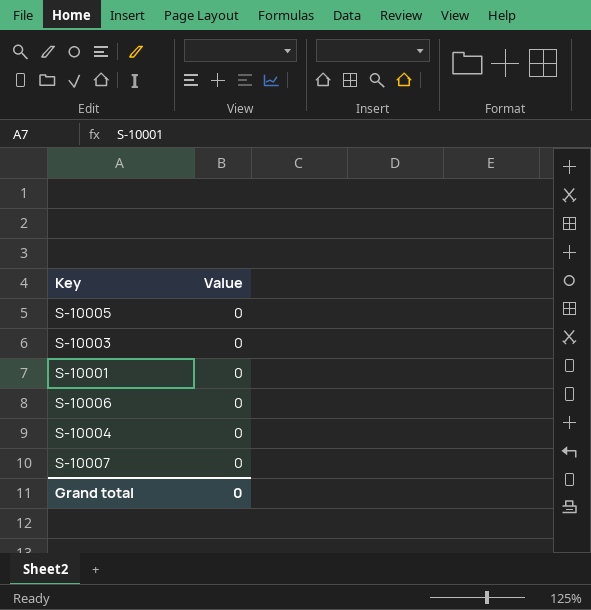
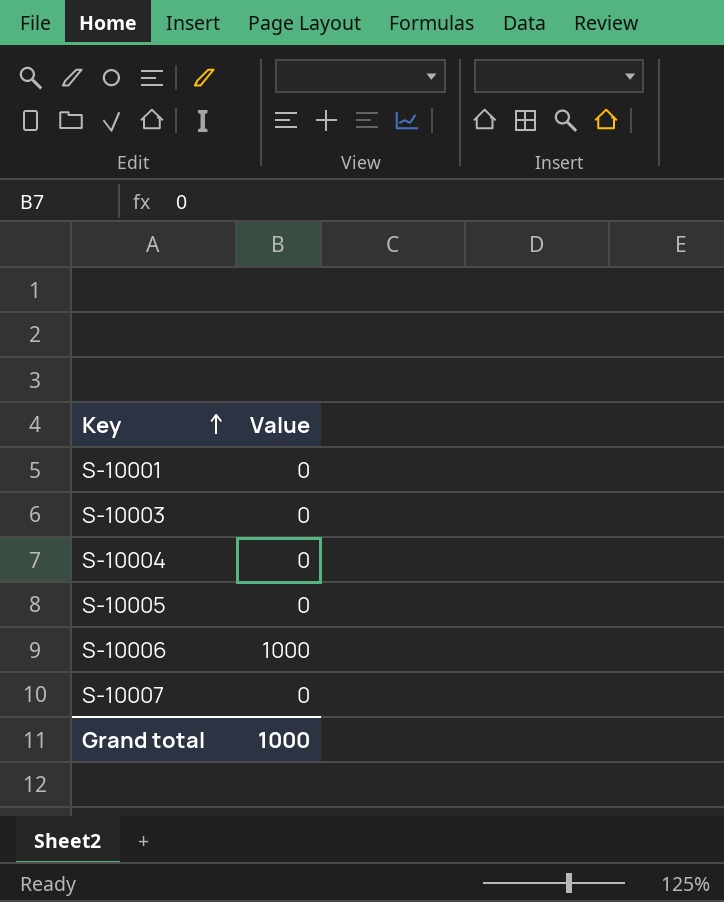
row order: none -> Key ascending
S-10006 | Value: 0 -> 1000
Grand total | Value: 0 -> 1000

